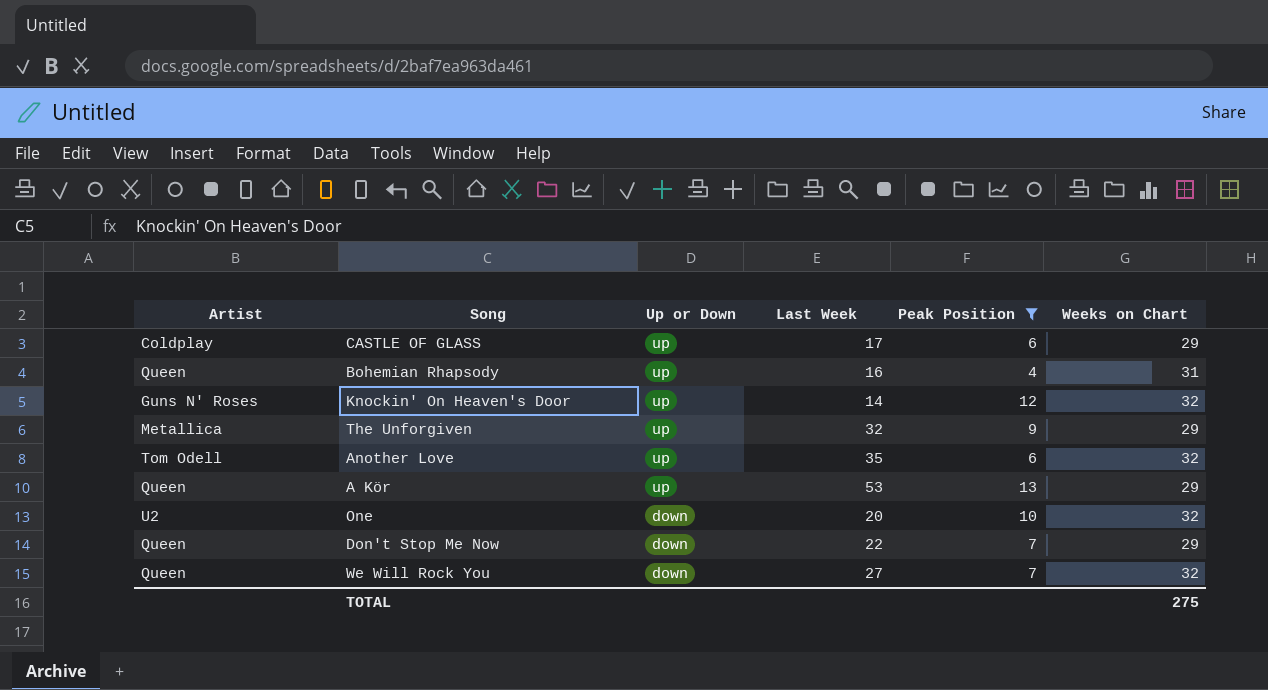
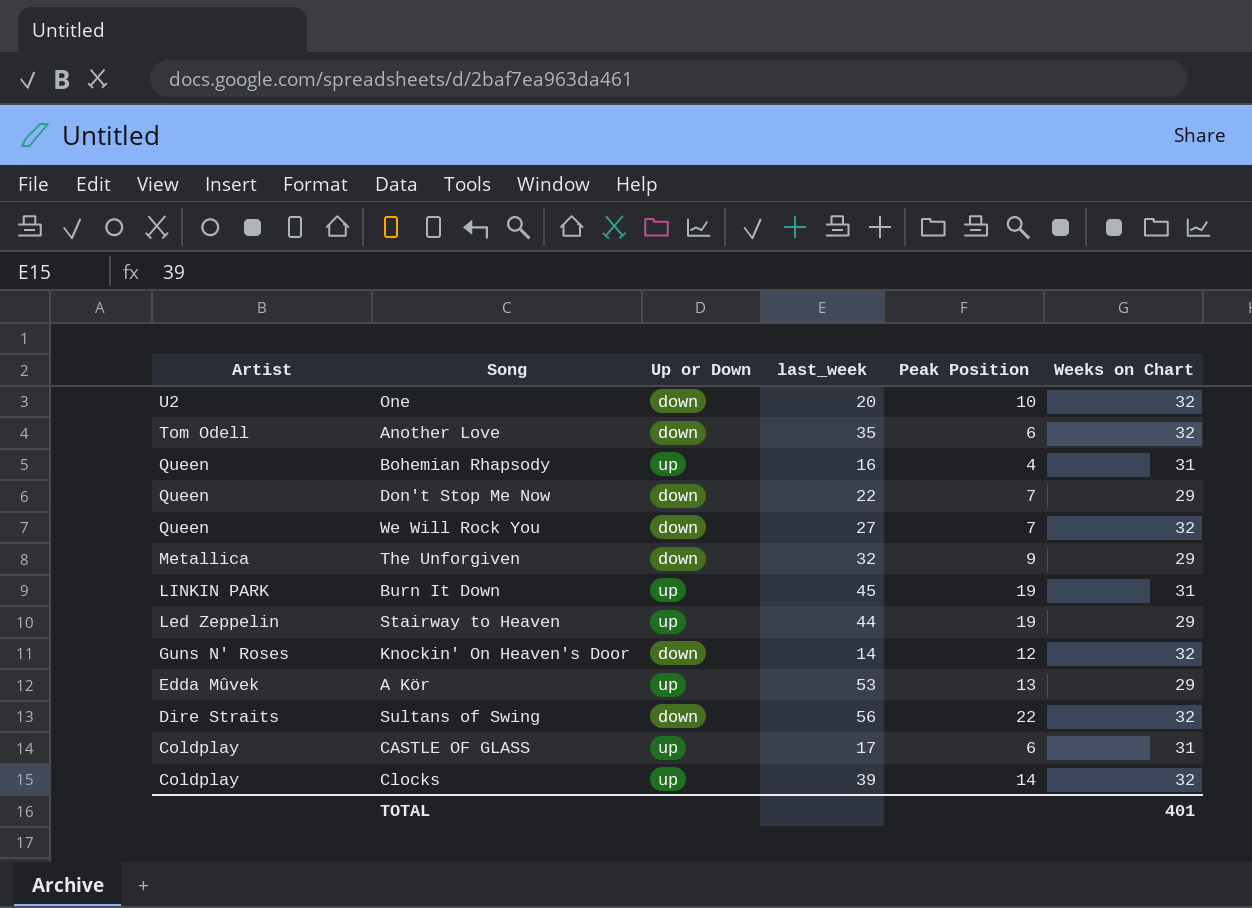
filter: Peak Position <= 13 -> none
row order: Up or Down descending -> Artist descending
column name: Last Week -> last_week
Another Love | Up or Down: up -> down
The Unforgiven | Up or Down: up -> down
Knockin' On Heaven's Door | Up or Down: up -> down
A Kör | Artist: Queen -> Edda Mûvek
CASTLE OF GLASS | Weeks on Chart: 29 -> 31
TOTAL | Weeks on Chart: 275 -> 401

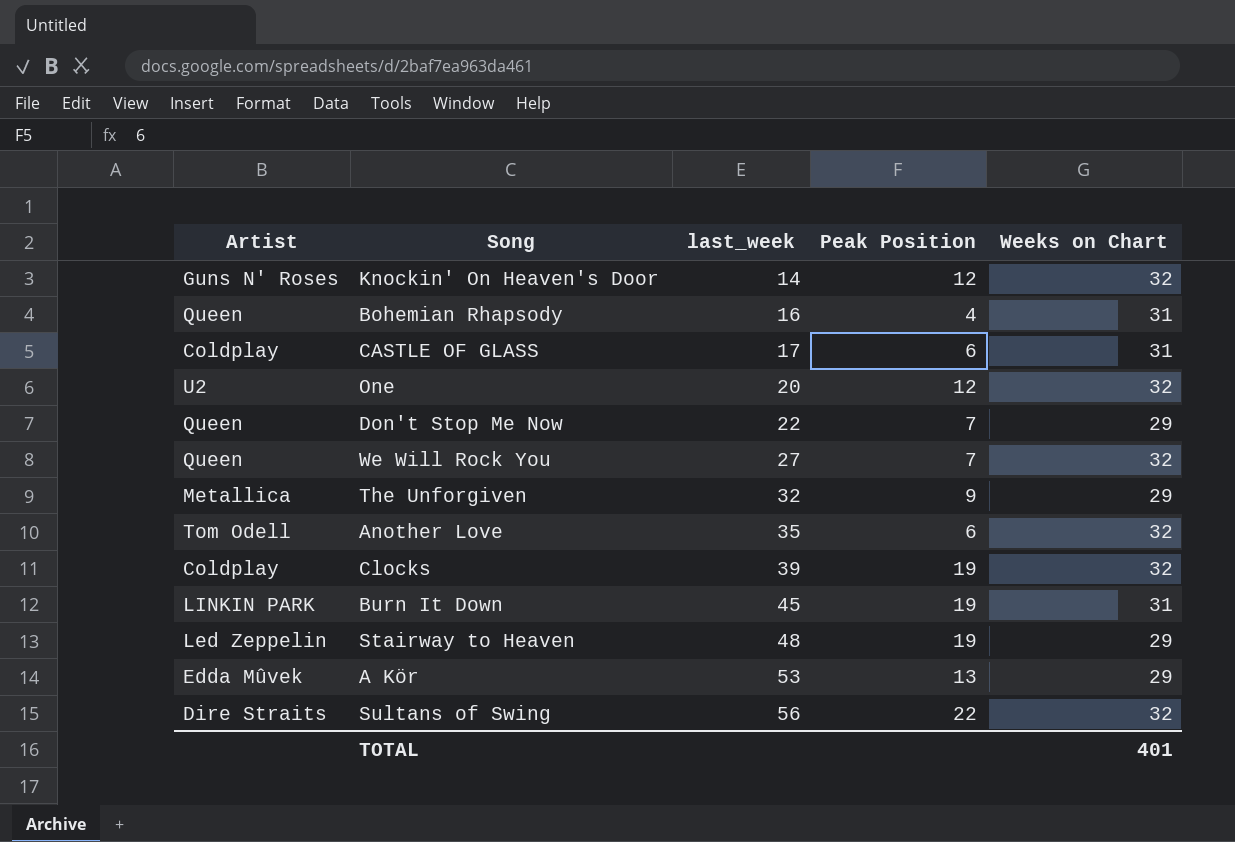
row order: Artist descending -> last_week ascending
column Up or Down | position: 3 -> none
One | Peak Position: 10 -> 12
Clocks | Peak Position: 14 -> 19
Stairway to Heaven | last_week: 44 -> 48

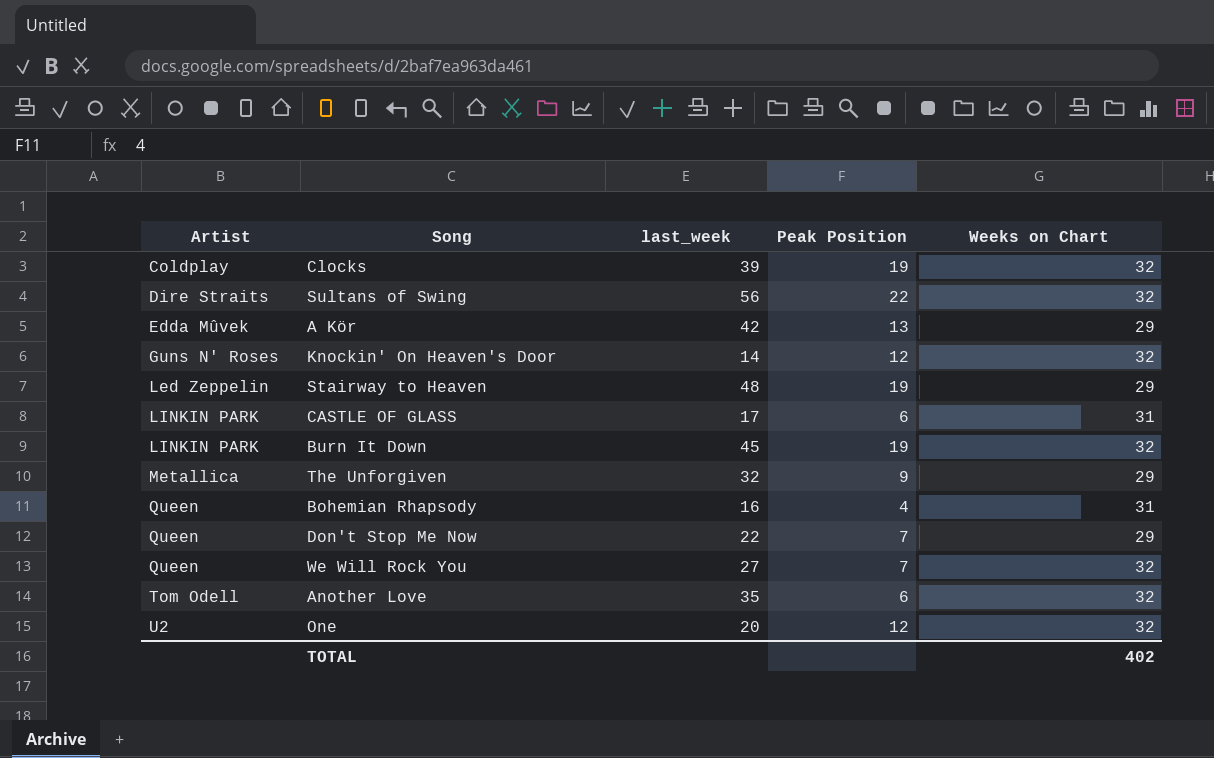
row order: last_week ascending -> Artist ascending
A Kör | last_week: 53 -> 42
CASTLE OF GLASS | Artist: Coldplay -> LINKIN PARK
Burn It Down | Weeks on Chart: 31 -> 32
TOTAL | Weeks on Chart: 401 -> 402

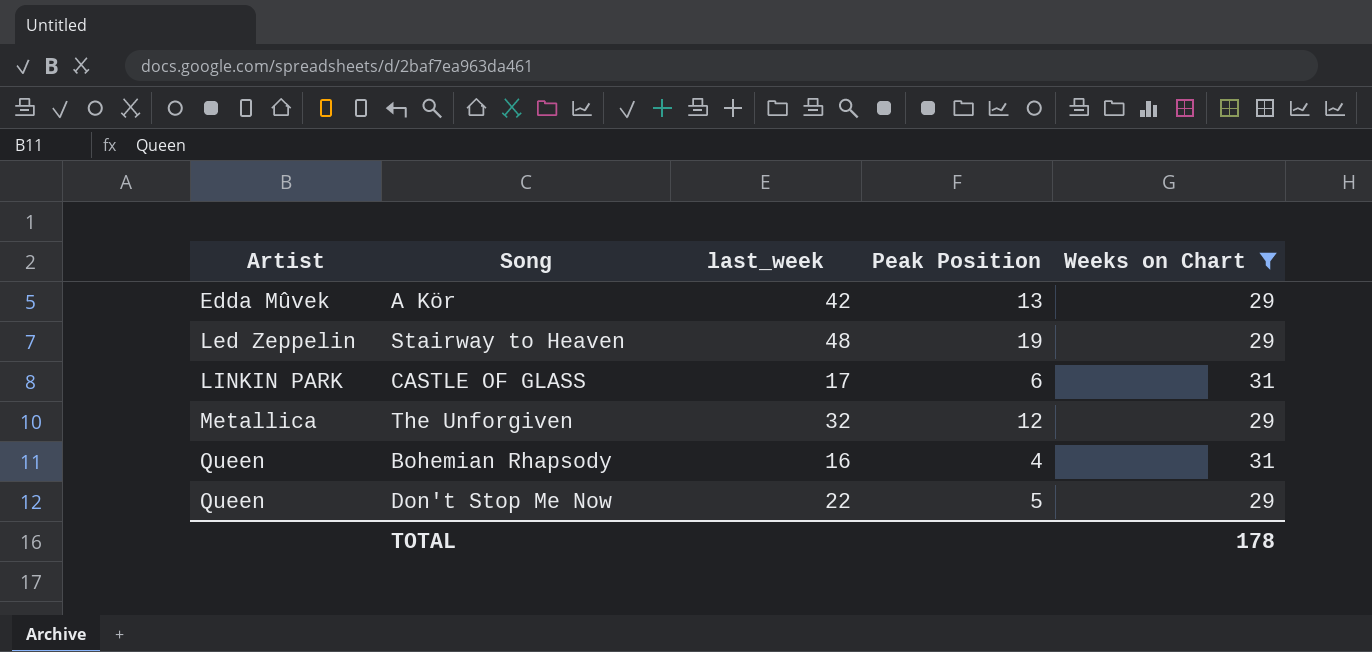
filter: none -> Weeks on Chart != 32
The Unforgiven | Peak Position: 9 -> 12
Don't Stop Me Now | Peak Position: 7 -> 5
TOTAL | Weeks on Chart: 402 -> 178

